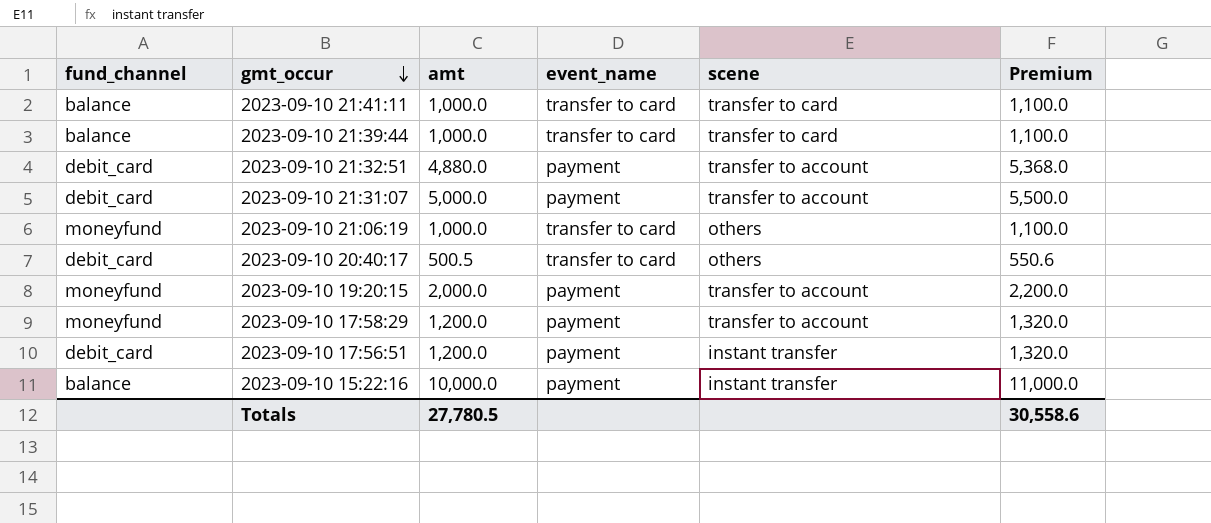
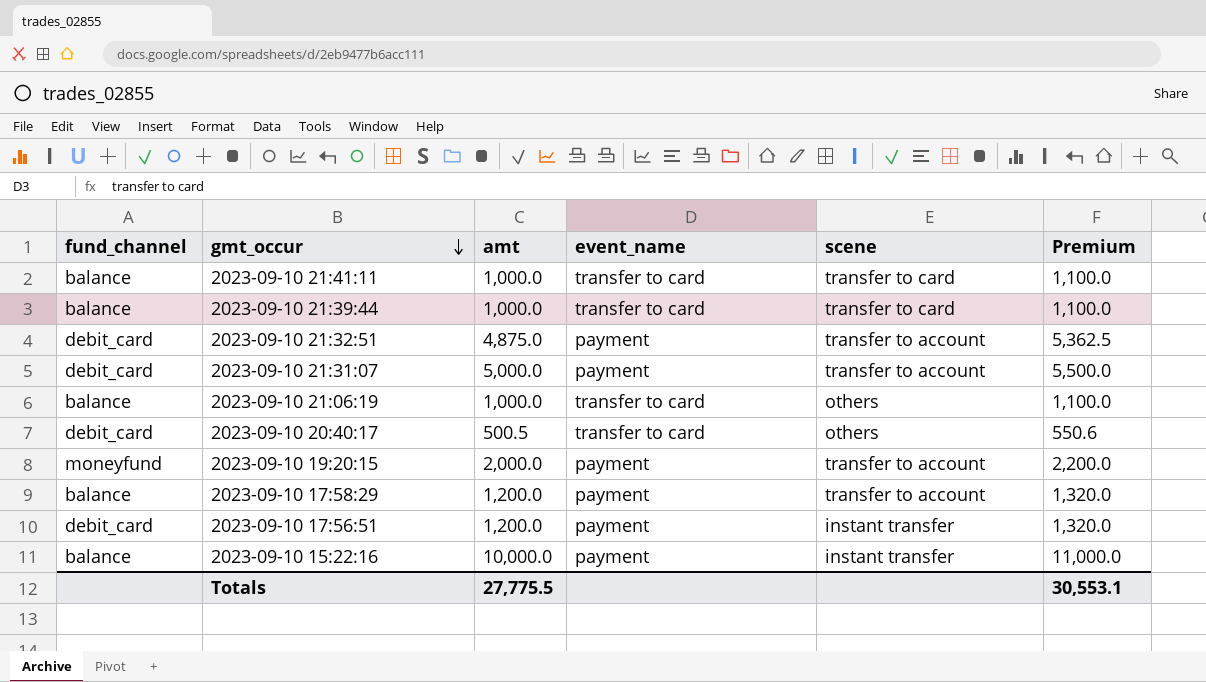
2023-09-10 21:32:51 | amt: 4,880.0 -> 4,875.0
2023-09-10 21:32:51 | Premium: 5,368.0 -> 5,362.5
2023-09-10 21:06:19 | fund_channel: moneyfund -> balance
2023-09-10 17:58:29 | fund_channel: moneyfund -> balance
Totals | amt: 27,780.5 -> 27,775.5
Totals | Premium: 30,558.6 -> 30,553.1

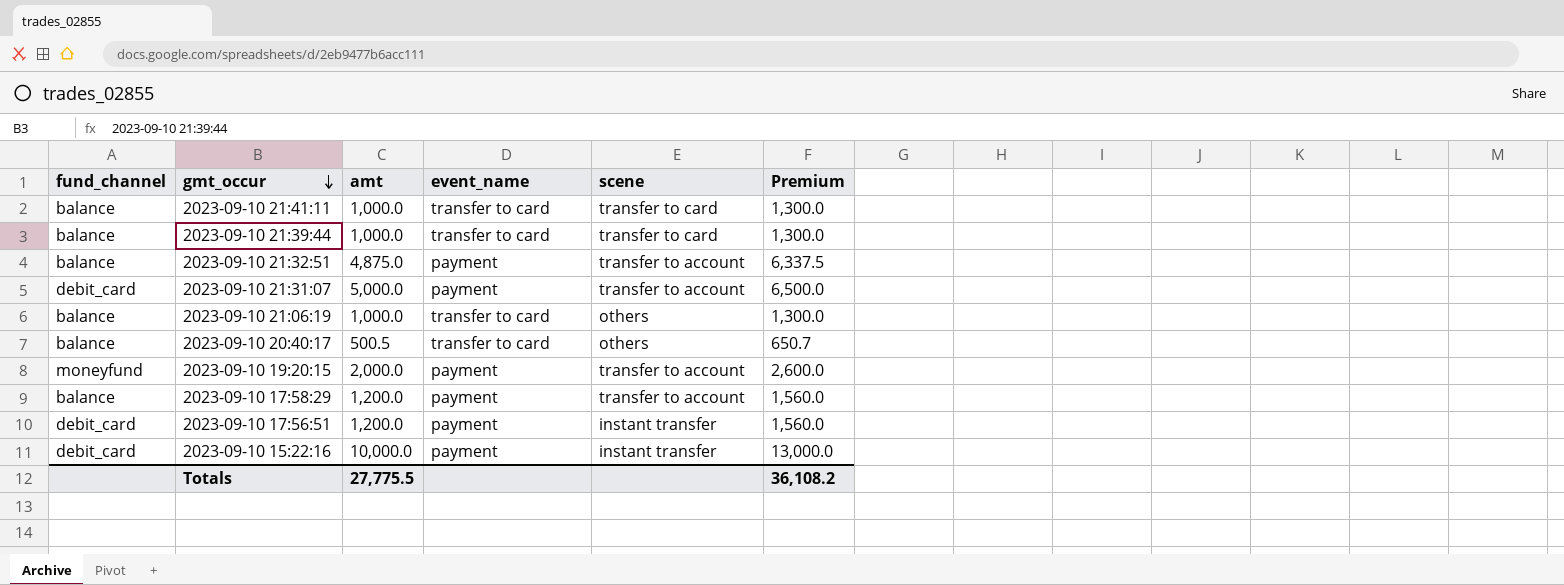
column Premium | formula: [amt] * 1.1 -> [amt] * 1.3
2023-09-10 21:32:51 | fund_channel: debit_card -> balance
2023-09-10 20:40:17 | fund_channel: debit_card -> balance
2023-09-10 15:22:16 | fund_channel: balance -> debit_card
Totals | Premium: 30,553.1 -> 36,108.2

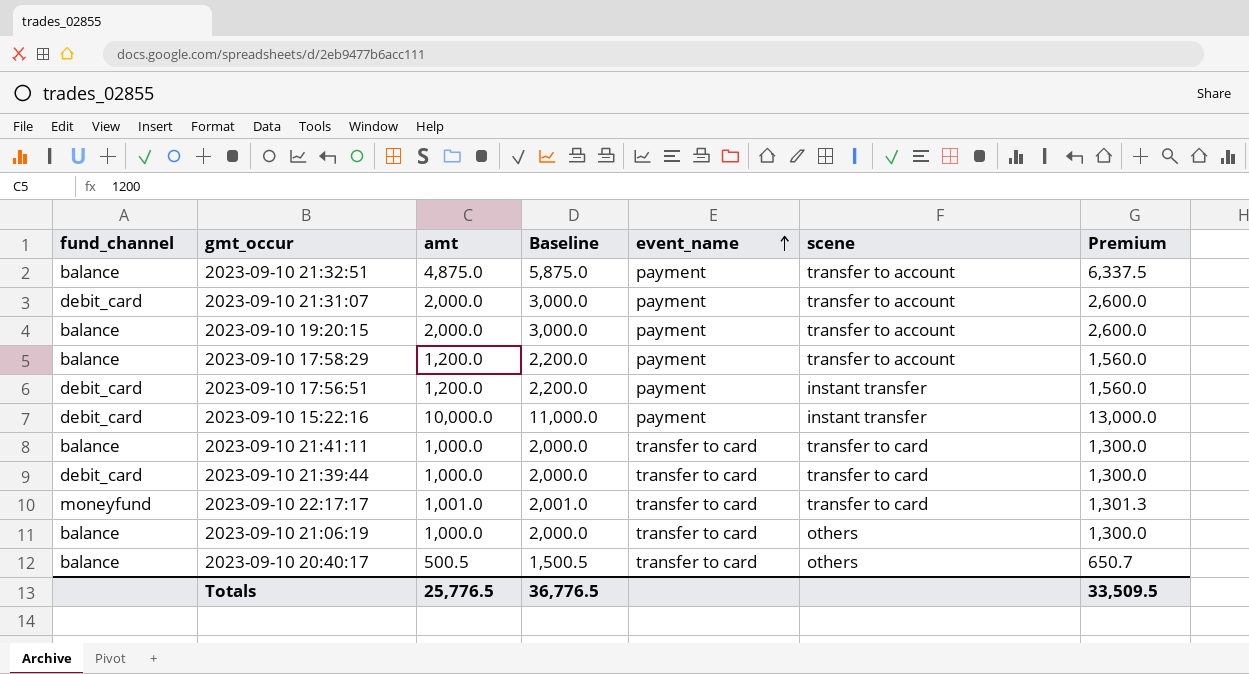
row order: gmt_occur descending -> event_name ascending
column Baseline | formula: none -> [amt] + 1000
2023-09-10 21:31:07 | amt: 5,000.0 -> 2,000.0
2023-09-10 21:31:07 | Premium: 6,500.0 -> 2,600.0
2023-09-10 19:20:15 | fund_channel: moneyfund -> balance
2023-09-10 21:39:44 | fund_channel: balance -> debit_card
row 2023-09-10 22:17:17: none -> moneyfund | 1,001.0 | 2,001.0 | transfer to card | transfer to card | 1,301.3
Totals | amt: 27,775.5 -> 25,776.5
Totals | Premium: 36,108.2 -> 33,509.5

